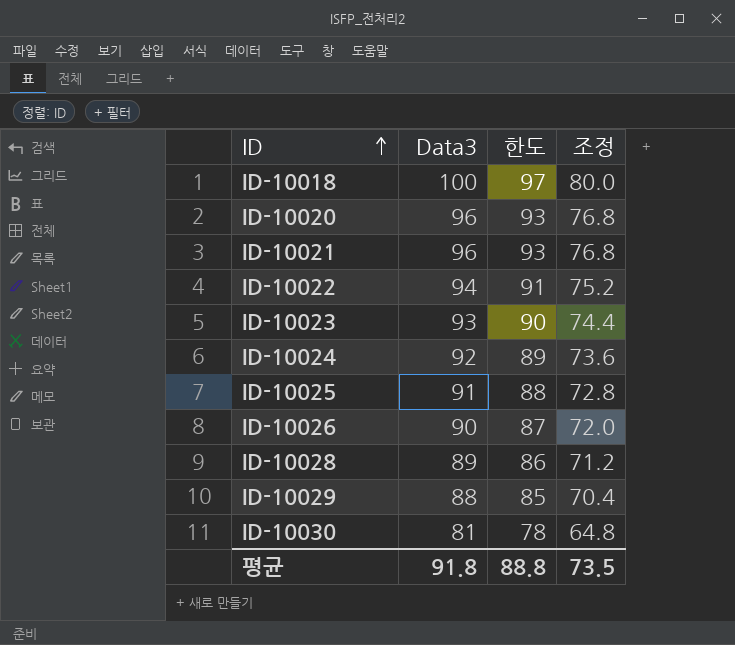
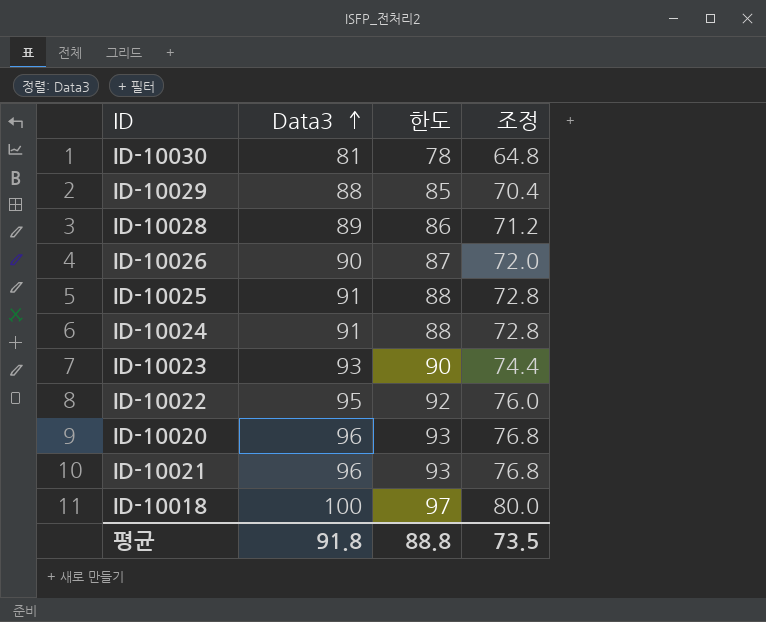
row order: ID ascending -> Data3 ascending
ID-10024 | Data3: 92 -> 91
ID-10024 | 한도: 89 -> 88
ID-10024 | 조정: 73.6 -> 72.8
ID-10022 | Data3: 94 -> 95
ID-10022 | 한도: 91 -> 92
ID-10022 | 조정: 75.2 -> 76.0

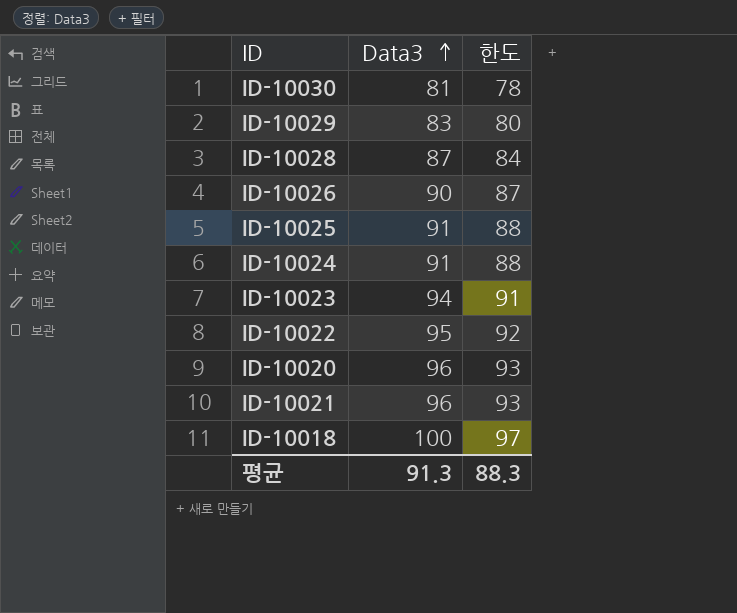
column 조정 | formula: [Data3] * 0.8 -> none
ID-10029 | Data3: 88 -> 83
ID-10029 | 한도: 85 -> 80
ID-10028 | Data3: 89 -> 87
ID-10028 | 한도: 86 -> 84
ID-10023 | Data3: 93 -> 94
ID-10023 | 한도: 90 -> 91
평균 | Data3: 91.8 -> 91.3
평균 | 한도: 88.8 -> 88.3

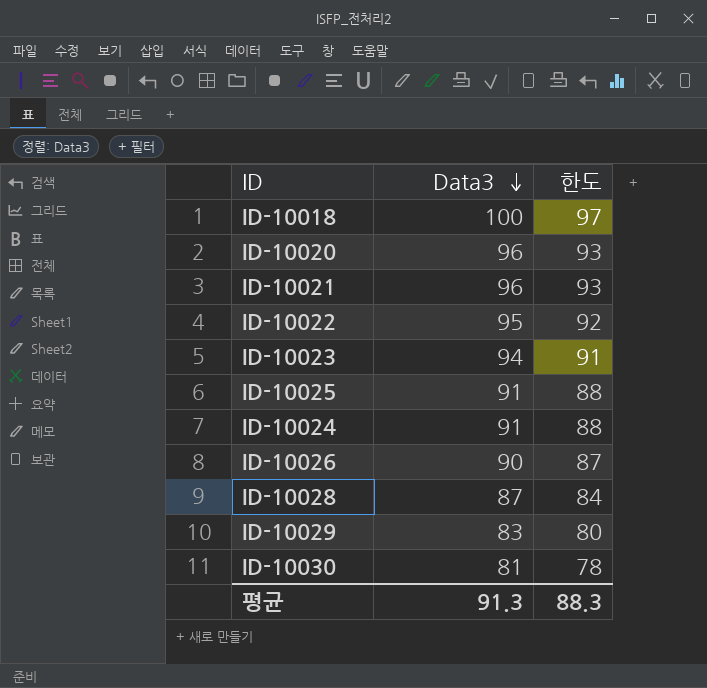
row order: Data3 ascending -> Data3 descending

